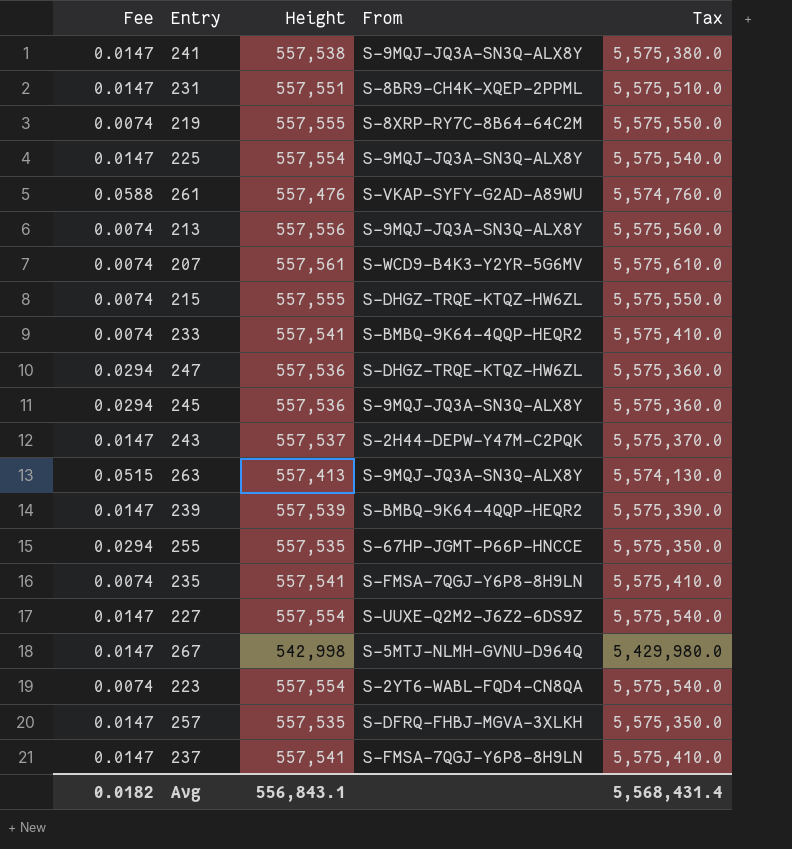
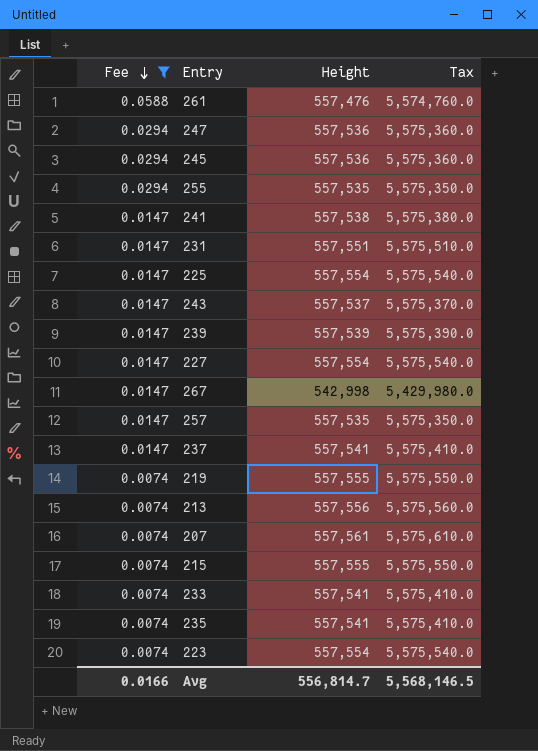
filter: none -> Fee != 0.0515
row order: none -> Fee descending
column From | position: 4 -> none
Avg | Fee: 0.0182 -> 0.0166
Avg | Height: 556,843.1 -> 556,814.7
Avg | Tax: 5,568,431.4 -> 5,568,146.5

